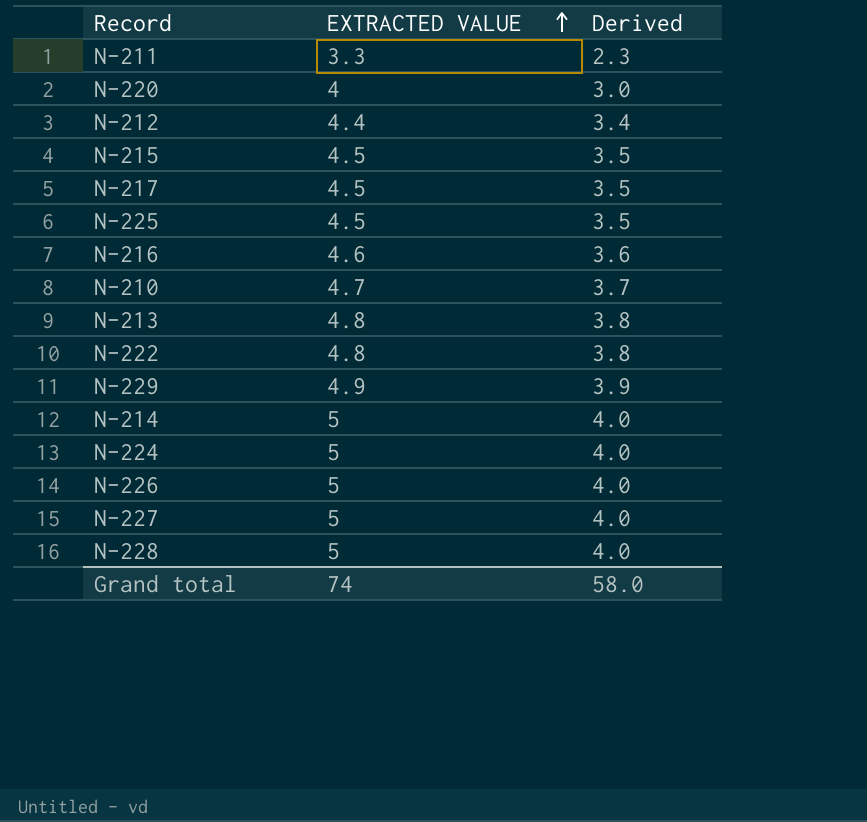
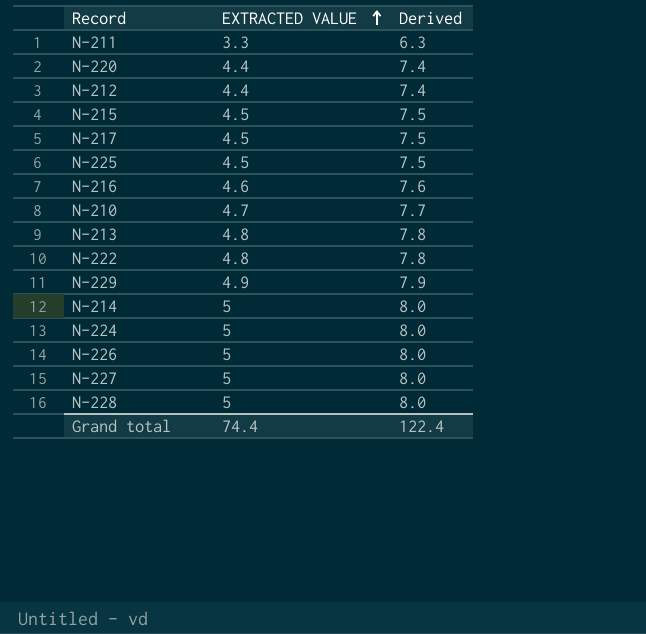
column Derived | formula: [EXTRACTED VALUE] - 1 -> [EXTRACTED VALUE] + 3
N-220 | EXTRACTED VALUE: 4 -> 4.4
Grand total | EXTRACTED VALUE: 74 -> 74.4
Grand total | Derived: 58.0 -> 122.4

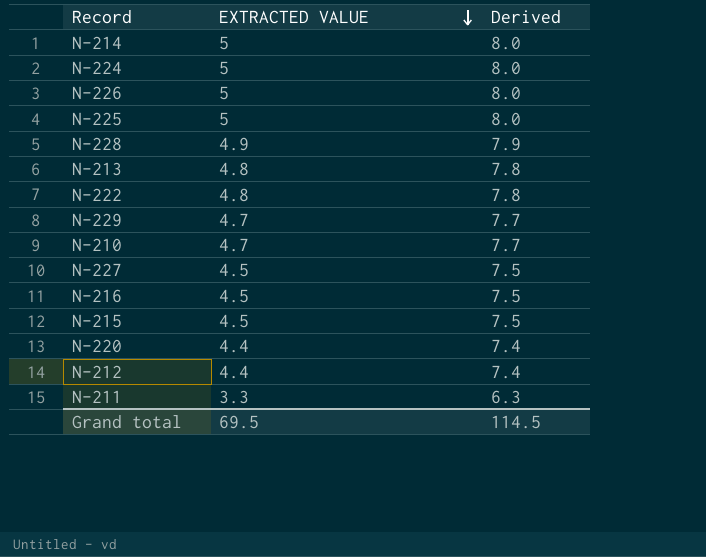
row order: EXTRACTED VALUE ascending -> EXTRACTED VALUE descending
row N-217: 4.5 | 7.5 -> none
N-225 | EXTRACTED VALUE: 4.5 -> 5
N-225 | Derived: 7.5 -> 8.0
N-228 | EXTRACTED VALUE: 5 -> 4.9
N-228 | Derived: 8.0 -> 7.9
N-229 | EXTRACTED VALUE: 4.9 -> 4.7
N-229 | Derived: 7.9 -> 7.7
N-227 | EXTRACTED VALUE: 5 -> 4.5
N-227 | Derived: 8.0 -> 7.5
N-216 | EXTRACTED VALUE: 4.6 -> 4.5
N-216 | Derived: 7.6 -> 7.5
Grand total | EXTRACTED VALUE: 74.4 -> 69.5
Grand total | Derived: 122.4 -> 114.5

